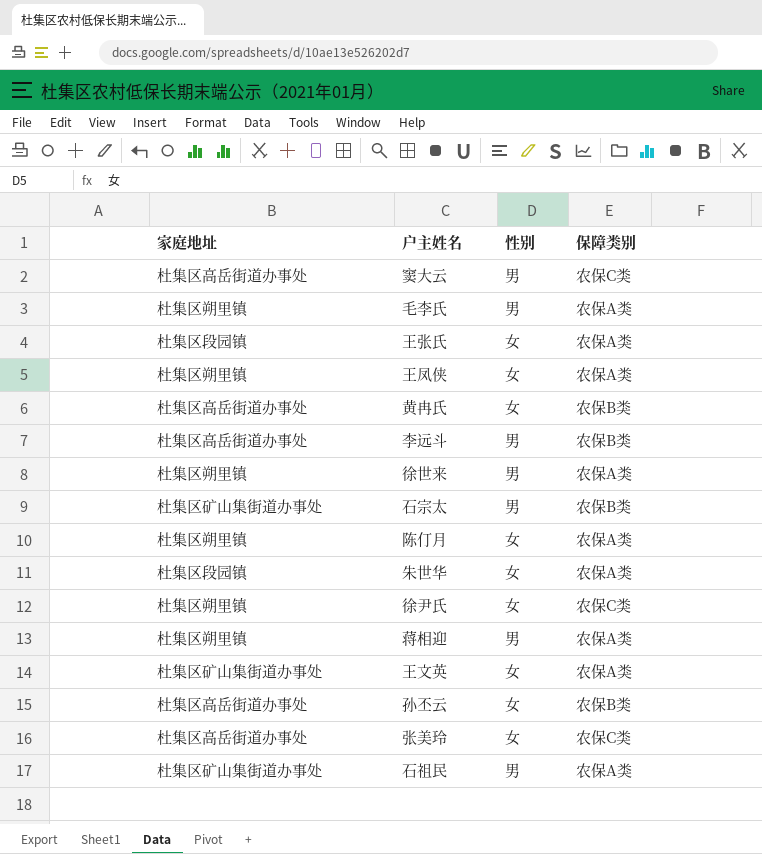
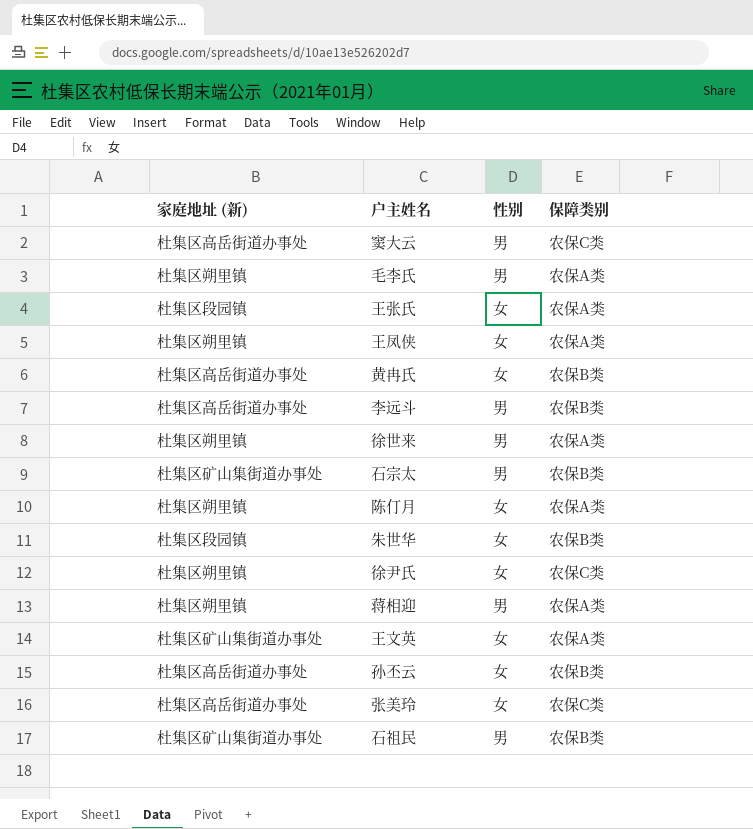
column name: 家庭地址 -> 家庭地址 (新)
朱世华 | 保障类别: 农保A类 -> 农保B类
石祖民 | 保障类别: 农保A类 -> 农保B类

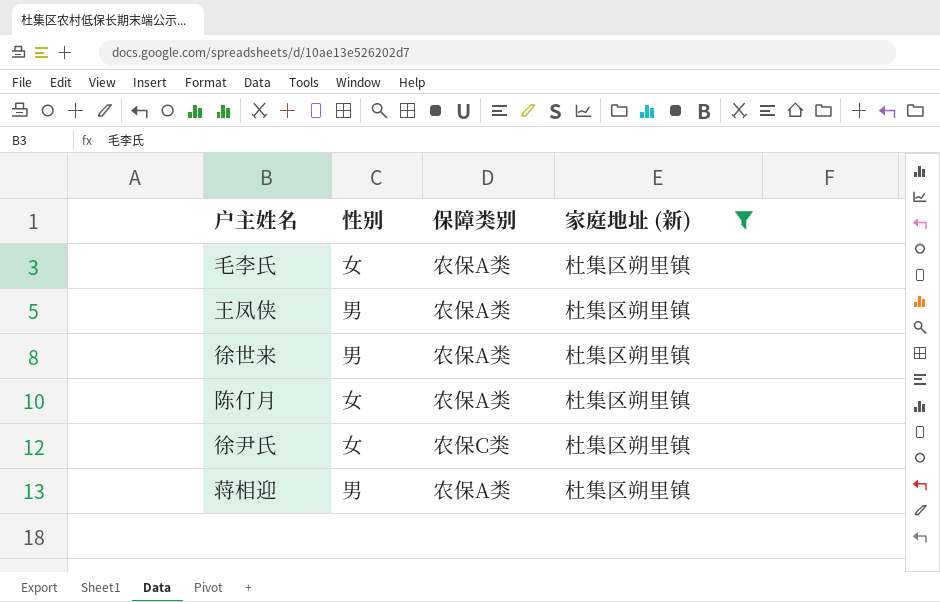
filter: none -> 家庭地址 (新) = 杜集区朔里镇
column 家庭地址 (新) | position: 1 -> 4
毛李氏 | 性别: 男 -> 女
王凤侠 | 性别: 女 -> 男

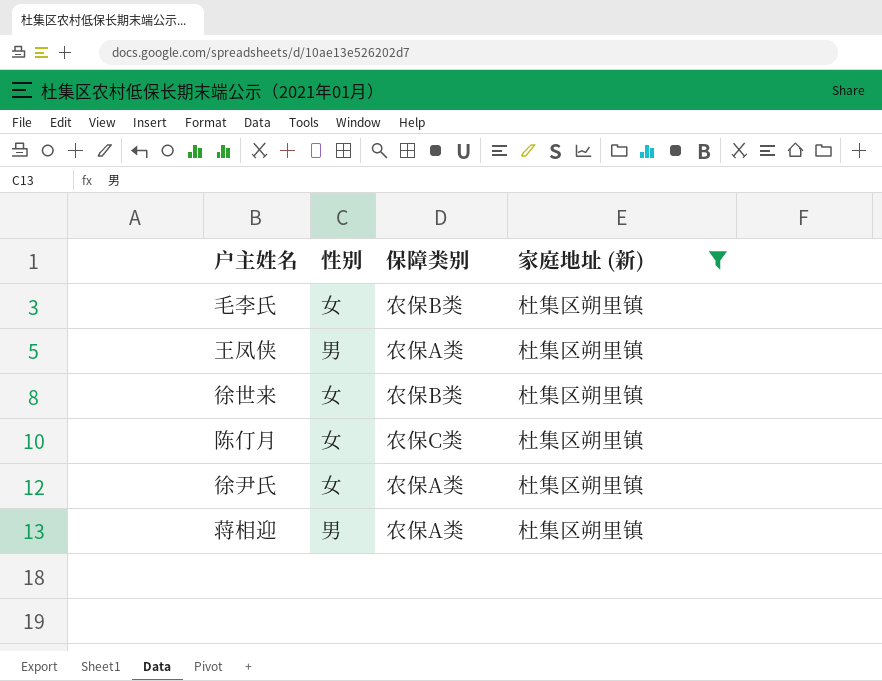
毛李氏 | 保障类别: 农保A类 -> 农保B类
徐世来 | 性别: 男 -> 女
徐世来 | 保障类别: 农保A类 -> 农保B类
陈仃月 | 保障类别: 农保A类 -> 农保C类
徐尹氏 | 保障类别: 农保C类 -> 农保A类

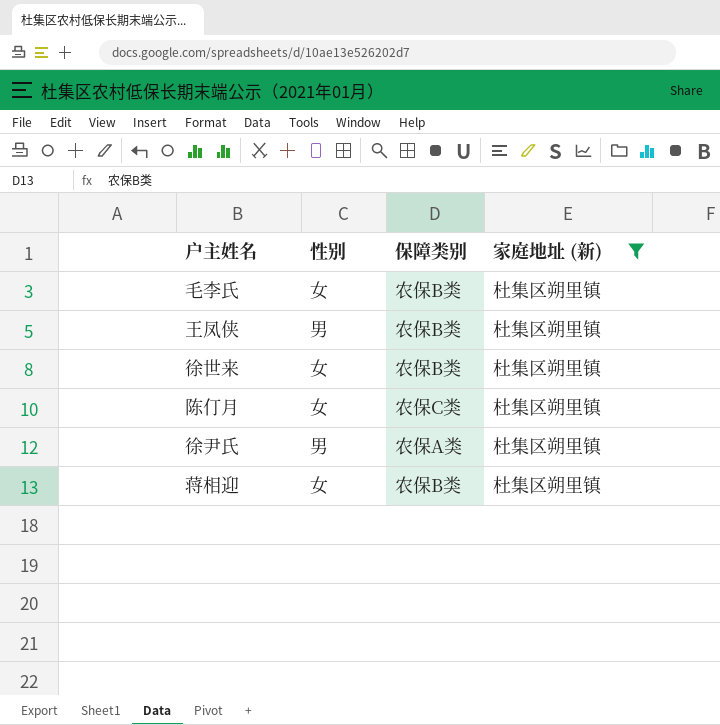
王凤侠 | 保障类别: 农保A类 -> 农保B类
徐尹氏 | 性别: 女 -> 男
蒋相迎 | 性别: 男 -> 女
蒋相迎 | 保障类别: 农保A类 -> 农保B类

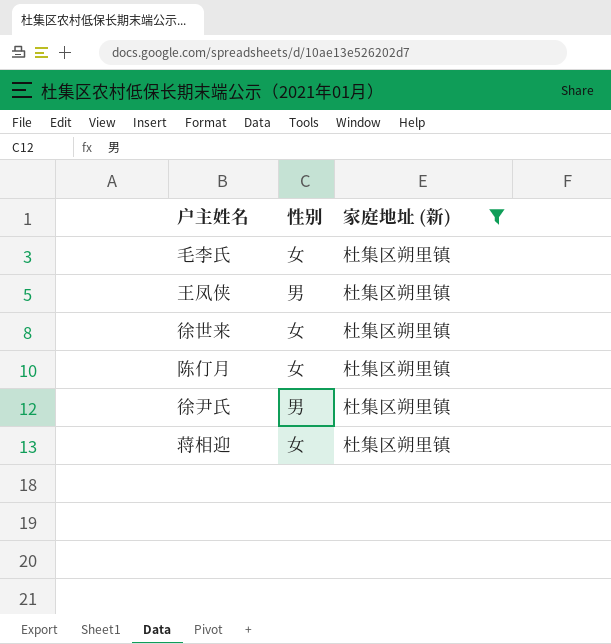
column 保障类别 | position: 3 -> none

